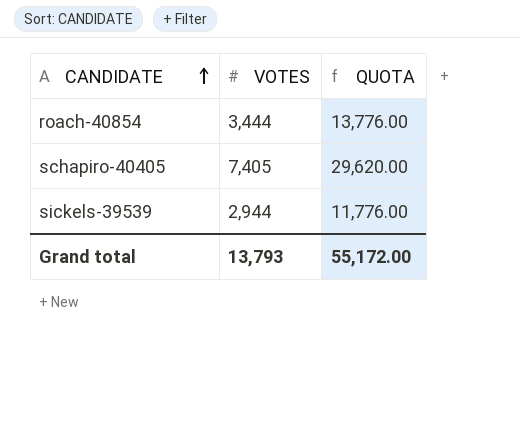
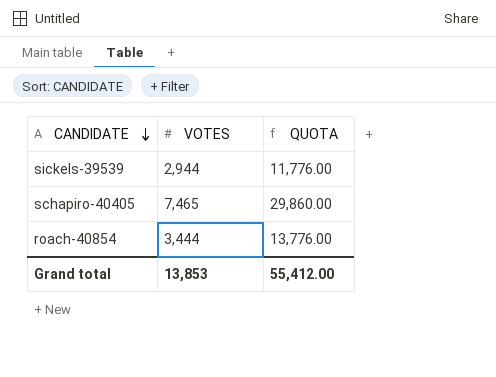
row order: CANDIDATE ascending -> CANDIDATE descending
schapiro-40405 | VOTES: 7,405 -> 7,465
schapiro-40405 | QUOTA: 29,620.00 -> 29,860.00
Grand total | VOTES: 13,793 -> 13,853
Grand total | QUOTA: 55,172.00 -> 55,412.00

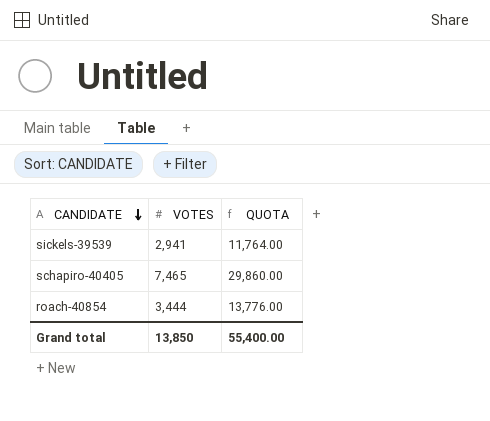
sickels-39539 | VOTES: 2,944 -> 2,941
sickels-39539 | QUOTA: 11,776.00 -> 11,764.00
Grand total | VOTES: 13,853 -> 13,850
Grand total | QUOTA: 55,412.00 -> 55,400.00

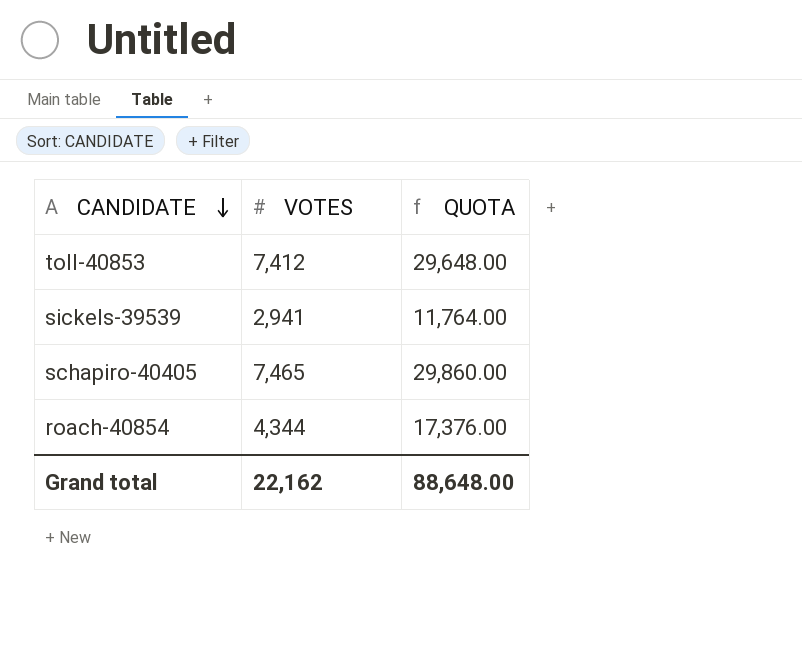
row toll-40853: none -> 7,412 | 29,648.00
roach-40854 | VOTES: 3,444 -> 4,344
roach-40854 | QUOTA: 13,776.00 -> 17,376.00
Grand total | VOTES: 13,850 -> 22,162
Grand total | QUOTA: 55,400.00 -> 88,648.00

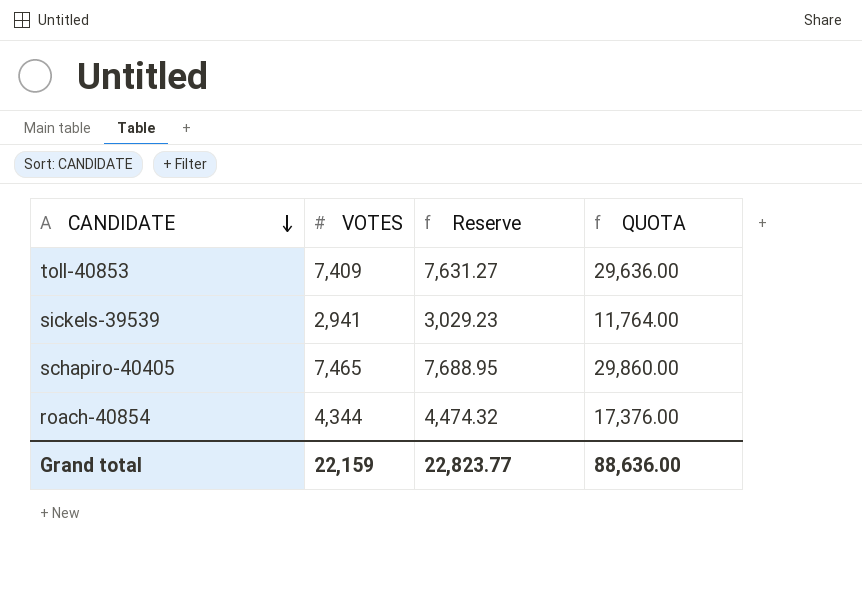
column Reserve | formula: none -> [VOTES] * 1.03
toll-40853 | VOTES: 7,412 -> 7,409
toll-40853 | QUOTA: 29,648.00 -> 29,636.00
Grand total | VOTES: 22,162 -> 22,159
Grand total | QUOTA: 88,648.00 -> 88,636.00

